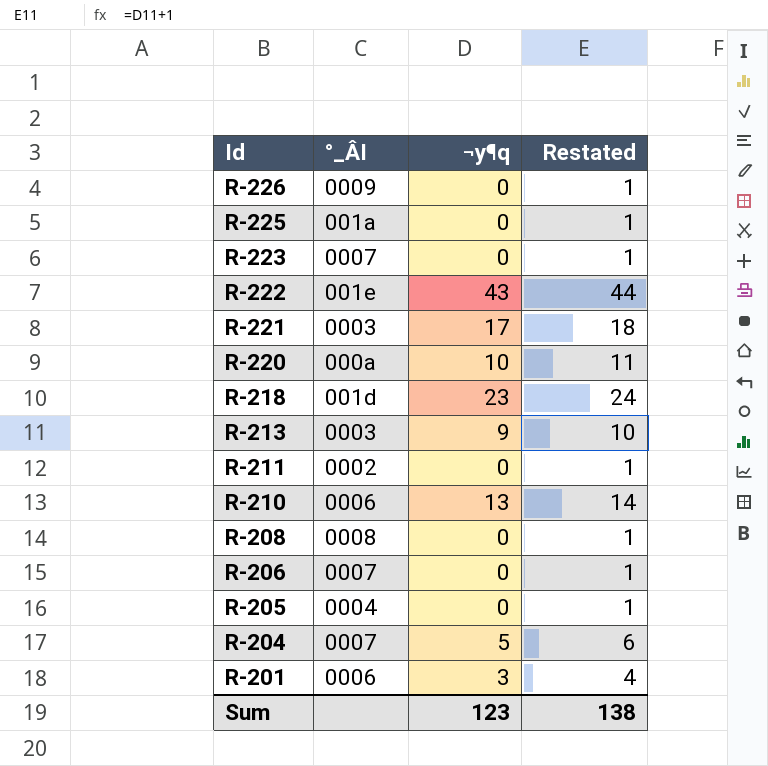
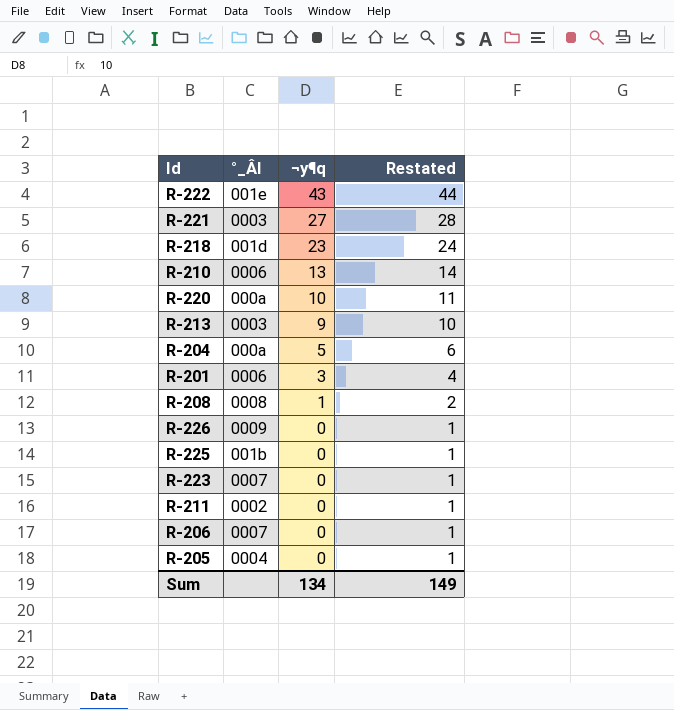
row order: Id descending -> ¬y¶q descending
R-221 | ¬y¶q: 17 -> 27
R-221 | Restated: 18 -> 28
R-204 | °_ÂI: 0007 -> 000a
R-208 | ¬y¶q: 0 -> 1
R-208 | Restated: 1 -> 2
R-225 | °_ÂI: 001a -> 001b
Sum | ¬y¶q: 123 -> 134
Sum | Restated: 138 -> 149

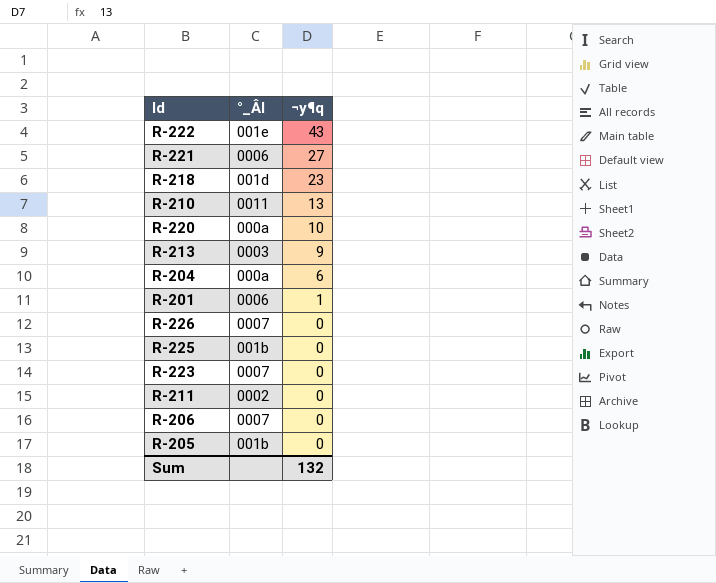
column Restated | formula: [¬y¶q] + 1 -> none
row R-208: 0008 | 1 | 2 -> none
R-221 | °_ÂI: 0003 -> 0006
R-210 | °_ÂI: 0006 -> 0011
R-204 | ¬y¶q: 5 -> 6
R-201 | ¬y¶q: 3 -> 1
R-226 | °_ÂI: 0009 -> 0007
R-205 | °_ÂI: 0004 -> 001b
Sum | ¬y¶q: 134 -> 132

